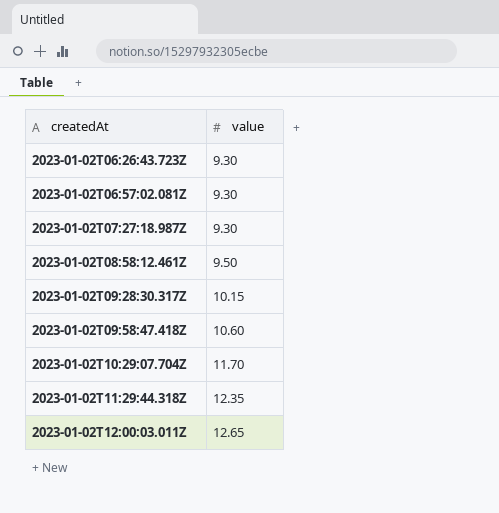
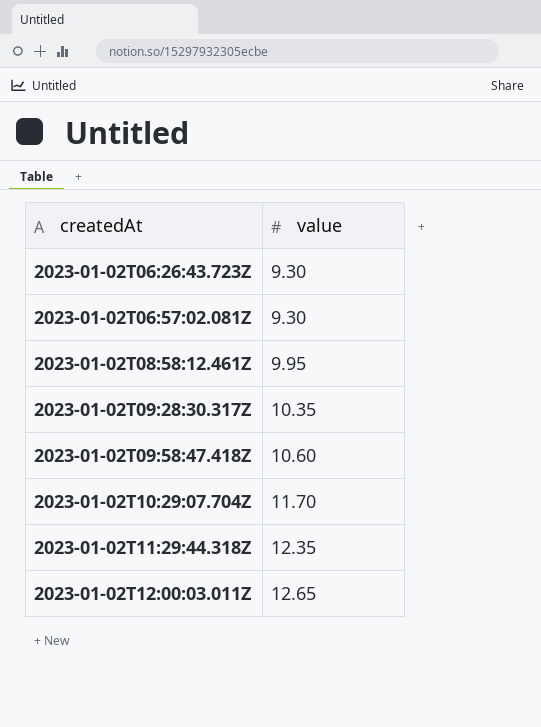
row 2023-01-02T07:27:18.987Z: 9.30 -> none
2023-01-02T08:58:12.461Z | value: 9.50 -> 9.95
2023-01-02T09:28:30.317Z | value: 10.15 -> 10.35

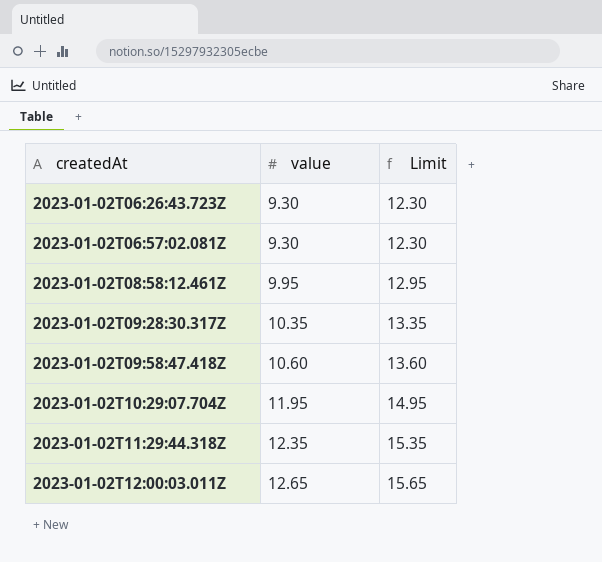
column Limit | formula: none -> [value] + 3
2023-01-02T10:29:07.704Z | value: 11.70 -> 11.95

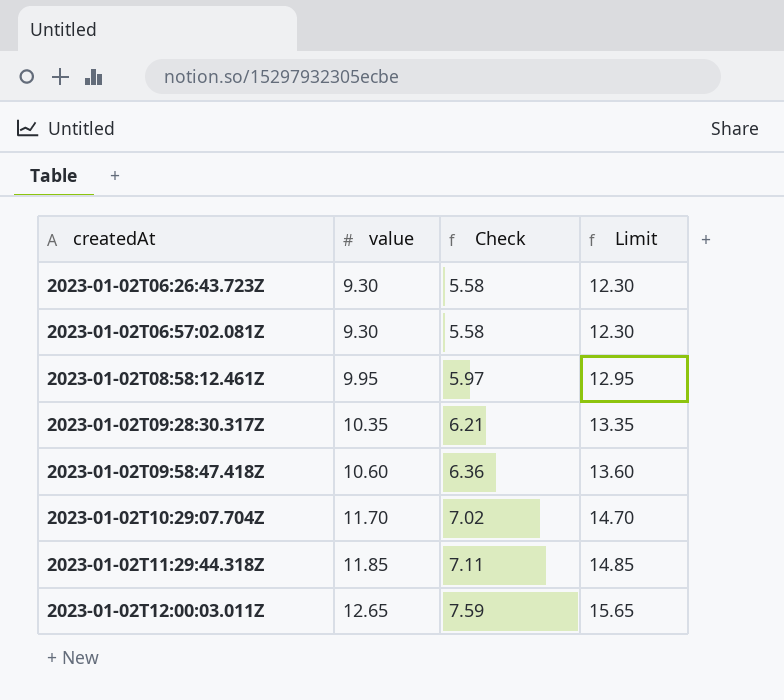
column Check | formula: none -> [value] * 0.6
2023-01-02T10:29:07.704Z | value: 11.95 -> 11.70
2023-01-02T10:29:07.704Z | Limit: 14.95 -> 14.70
2023-01-02T11:29:44.318Z | value: 12.35 -> 11.85
2023-01-02T11:29:44.318Z | Limit: 15.35 -> 14.85

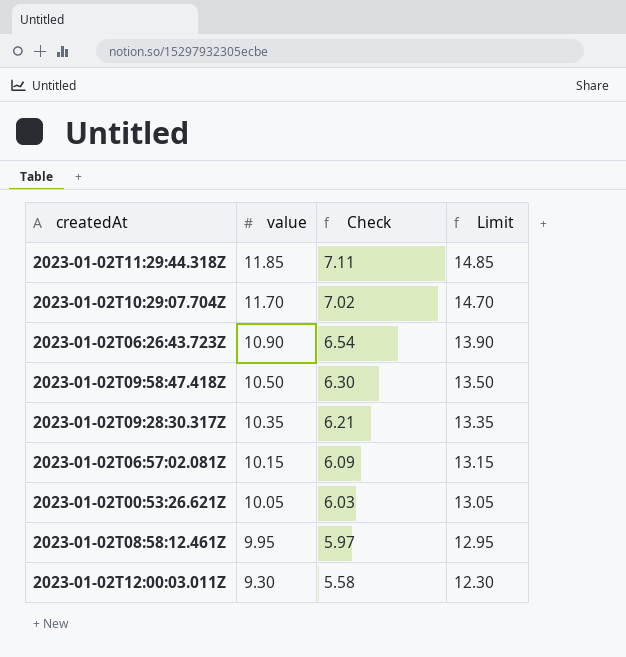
row order: createdAt ascending -> value descending
2023-01-02T06:26:43.723Z | value: 9.30 -> 10.90
2023-01-02T06:26:43.723Z | Check: 5.58 -> 6.54
2023-01-02T06:26:43.723Z | Limit: 12.30 -> 13.90
2023-01-02T09:58:47.418Z | value: 10.60 -> 10.50
2023-01-02T09:58:47.418Z | Check: 6.36 -> 6.30
2023-01-02T09:58:47.418Z | Limit: 13.60 -> 13.50
2023-01-02T06:57:02.081Z | value: 9.30 -> 10.15
2023-01-02T06:57:02.081Z | Check: 5.58 -> 6.09
2023-01-02T06:57:02.081Z | Limit: 12.30 -> 13.15
row 2023-01-02T00:53:26.621Z: none -> 10.05 | 6.03 | 13.05
2023-01-02T12:00:03.011Z | value: 12.65 -> 9.30
2023-01-02T12:00:03.011Z | Check: 7.59 -> 5.58
2023-01-02T12:00:03.011Z | Limit: 15.65 -> 12.30

